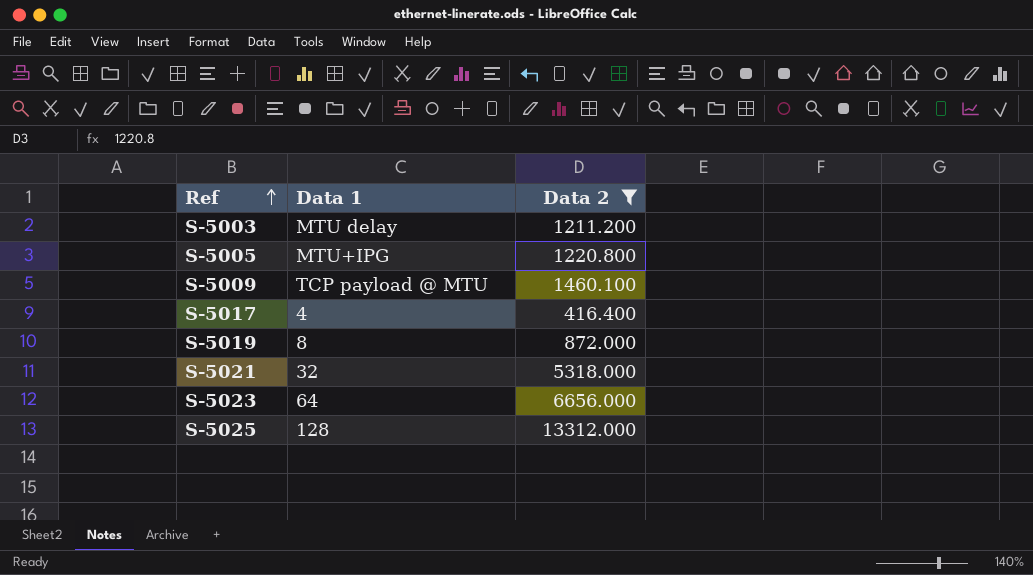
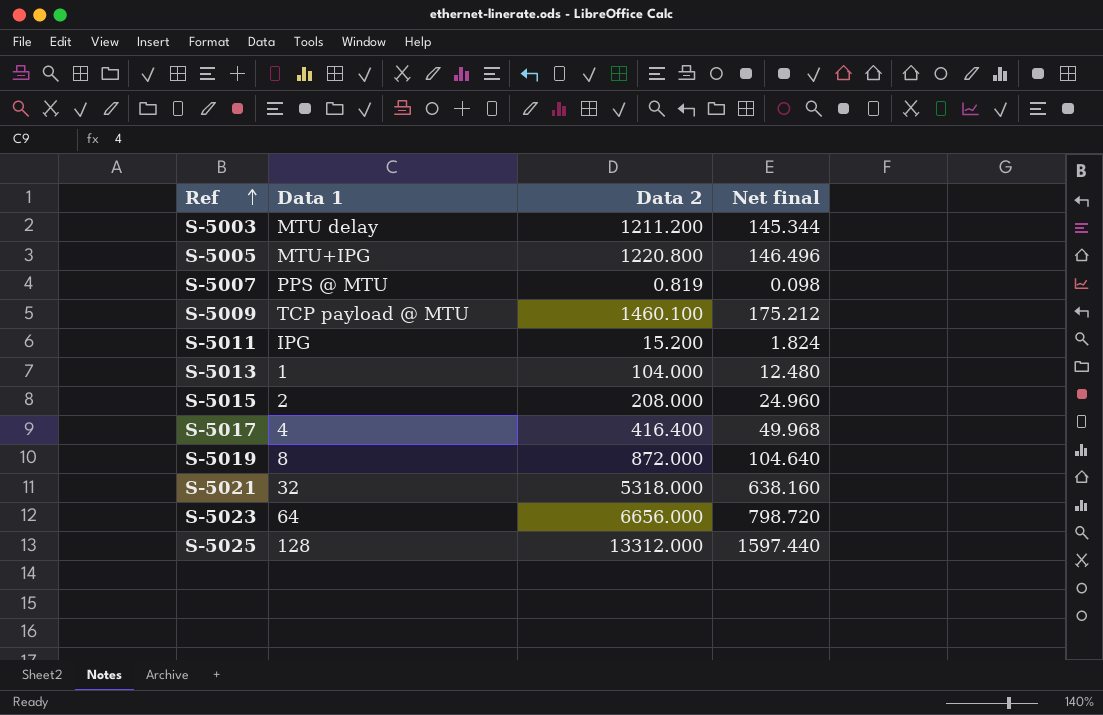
filter: Data 2 >= 416.400 -> none
column Net final | formula: none -> [Data 2] * 0.12

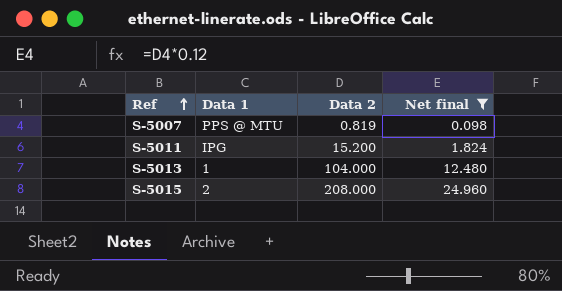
filter: none -> Net final <= 24.960

